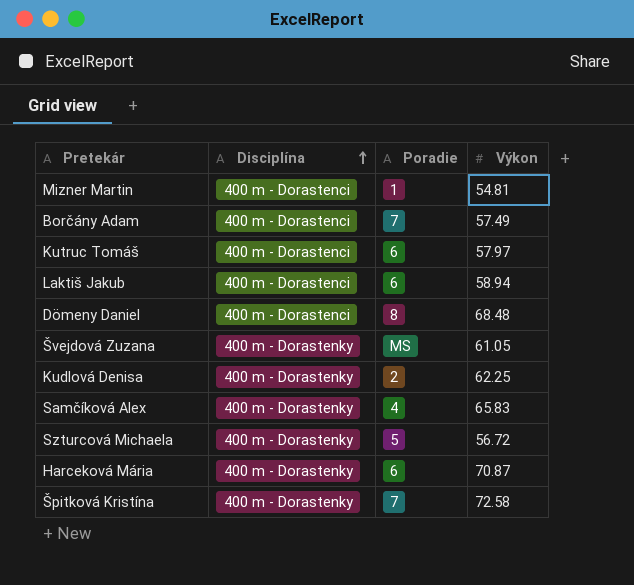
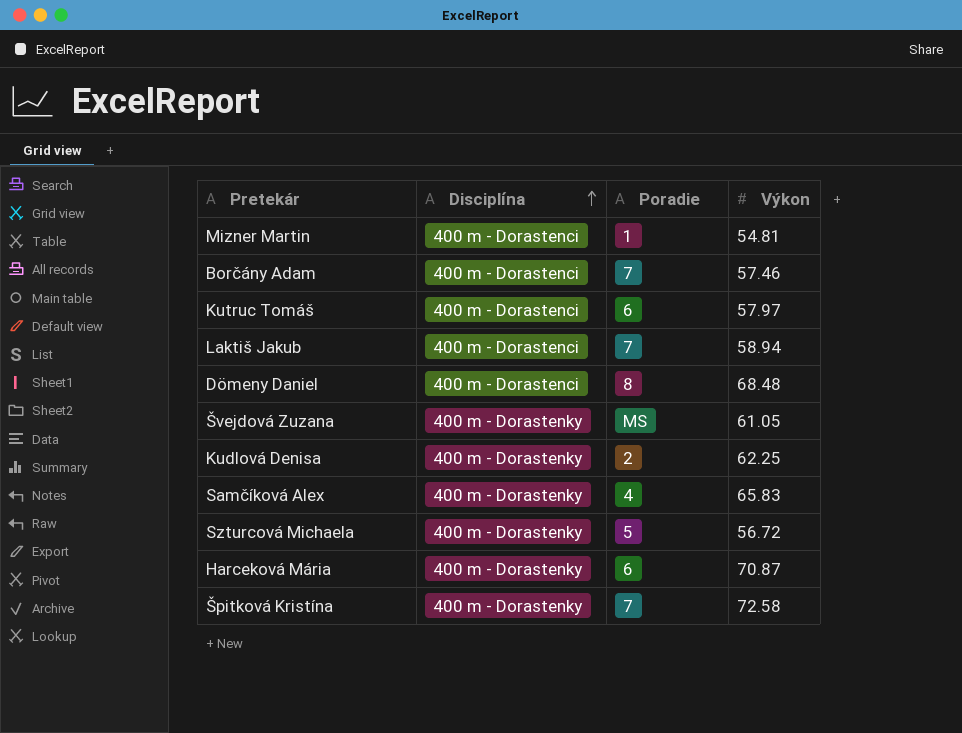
Borčány Adam | Výkon: 57.49 -> 57.46
Laktiš Jakub | Poradie: 6 -> 7

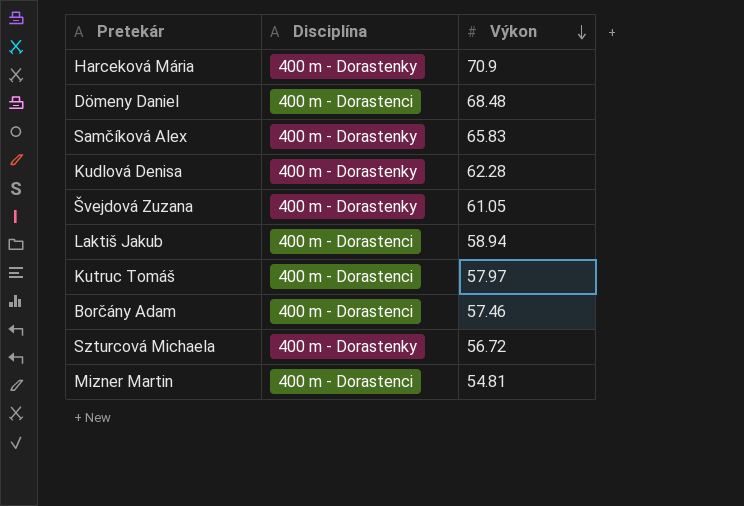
row order: Disciplína ascending -> Výkon descending
column Poradie | position: 3 -> none
row Špitková Kristína: 400 m - Dorastenky | 7 | 72.58 -> none
Harceková Mária | Výkon: 70.87 -> 70.9
Kudlová Denisa | Výkon: 62.25 -> 62.28

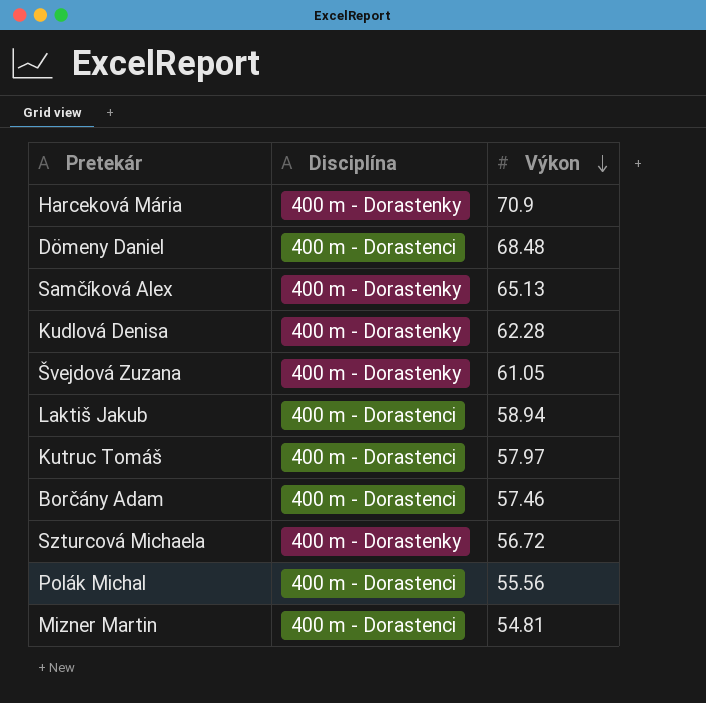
Samčíková Alex | Výkon: 65.83 -> 65.13
row Polák Michal: none -> 400 m - Dorastenci | 55.56

